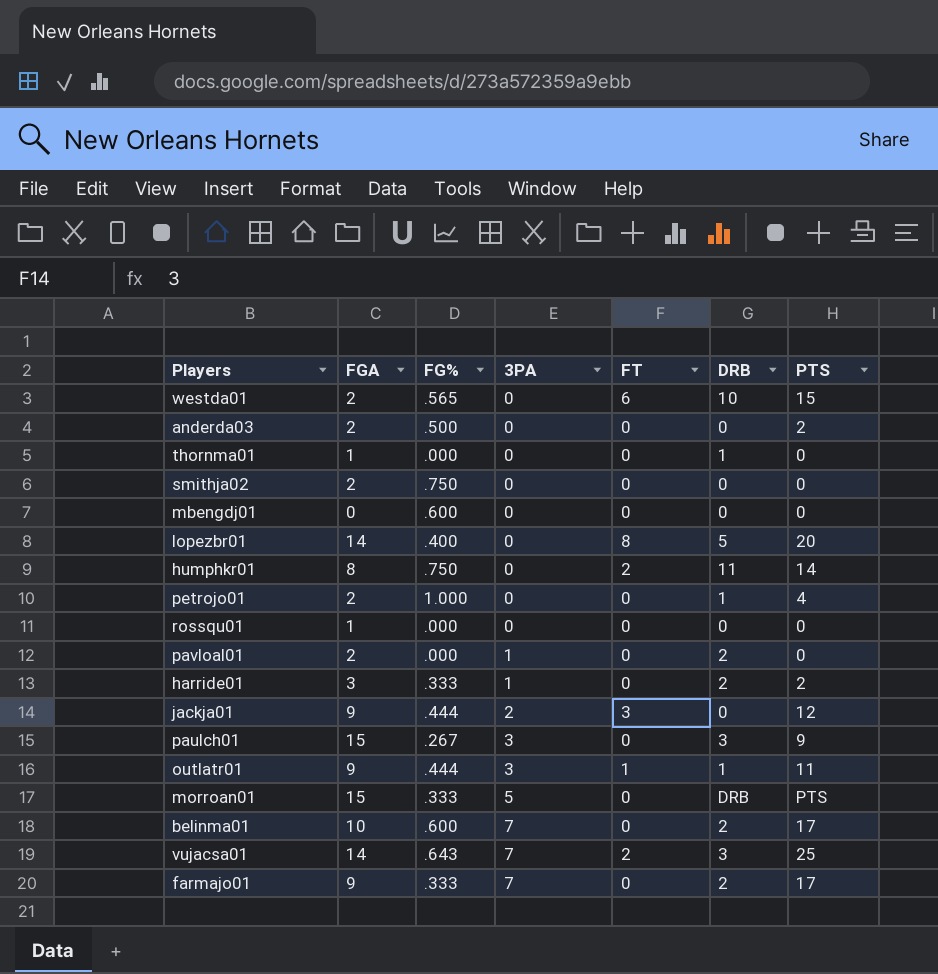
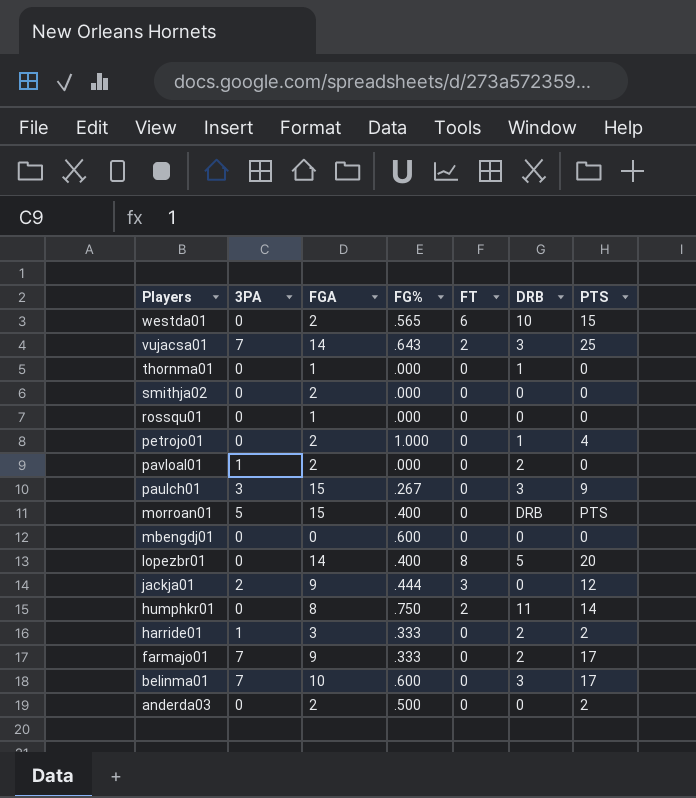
row order: 3PA ascending -> Players descending
column 3PA | position: 4 -> 2
row outlatr01: 9 | .444 | 3 | 1 | 1 | 11 -> none
smithja02 | FG%: .750 -> .000
morroan01 | FG%: .333 -> .400
belinma01 | DRB: 2 -> 3

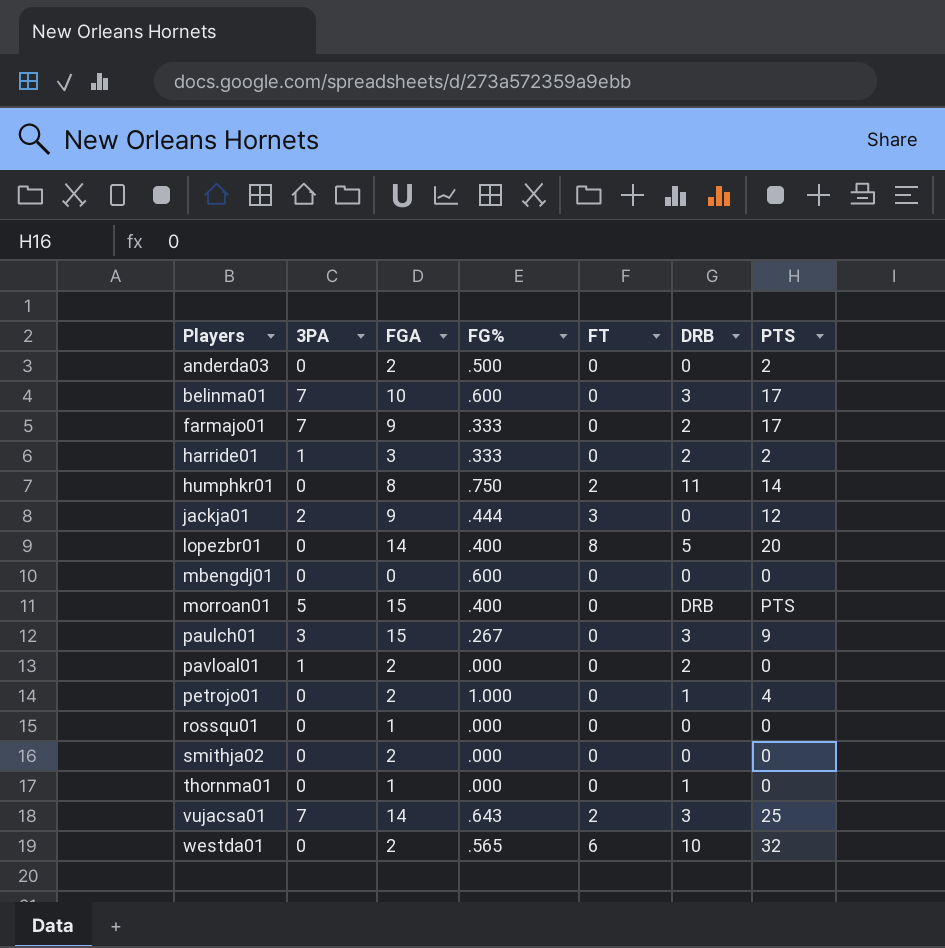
row order: Players descending -> Players ascending
westda01 | PTS: 15 -> 32

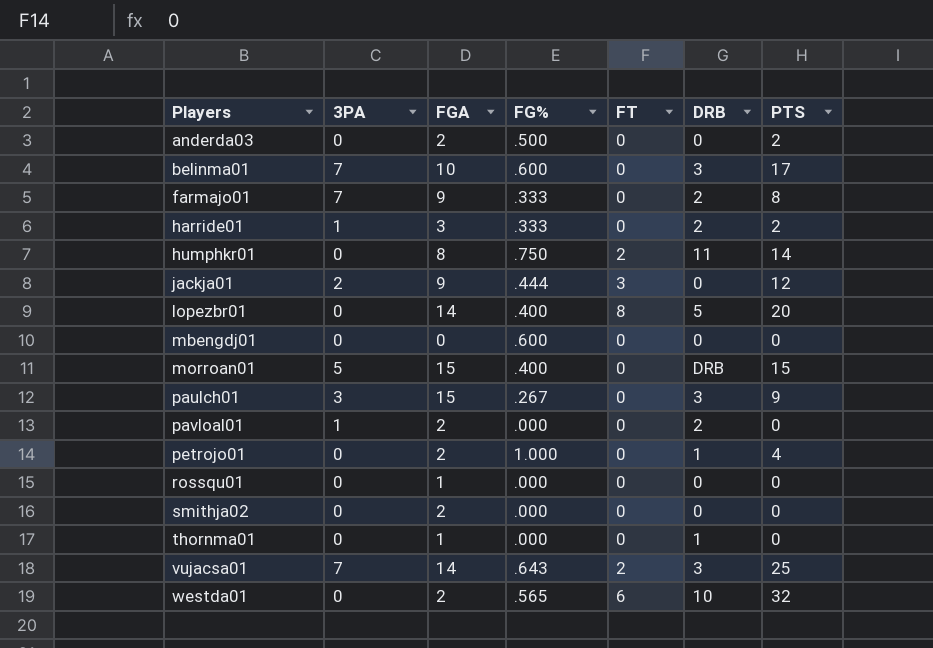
farmajo01 | PTS: 17 -> 8
morroan01 | PTS: PTS -> 15

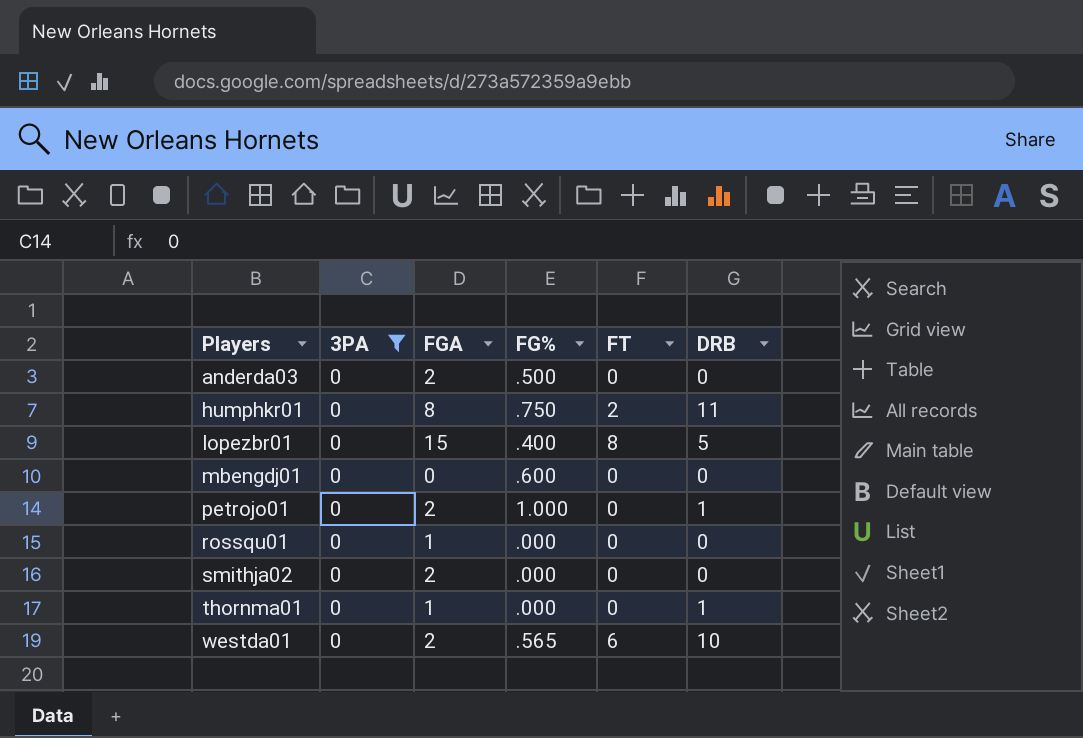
filter: none -> 3PA = 0
column PTS | position: 7 -> none
lopezbr01 | FGA: 14 -> 15

